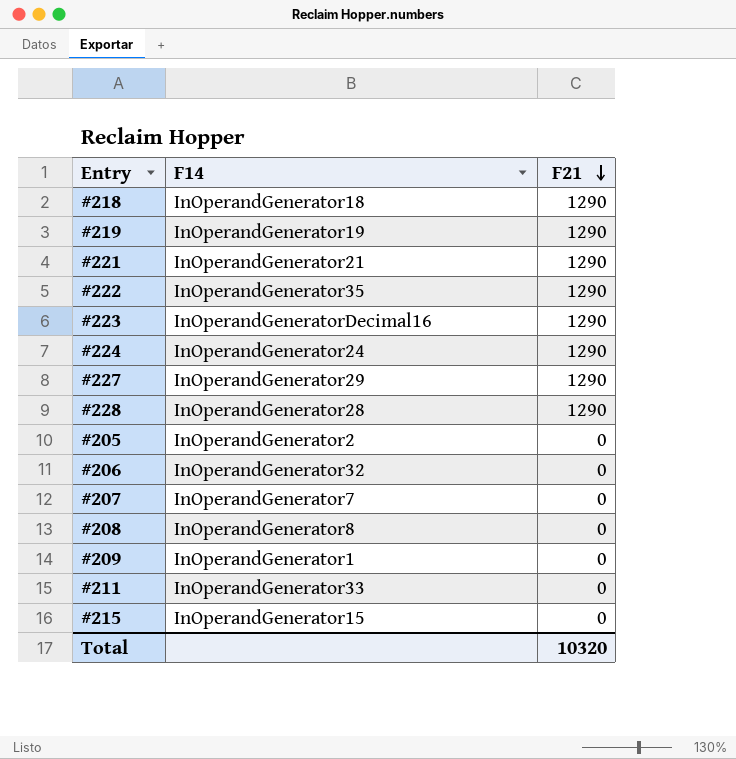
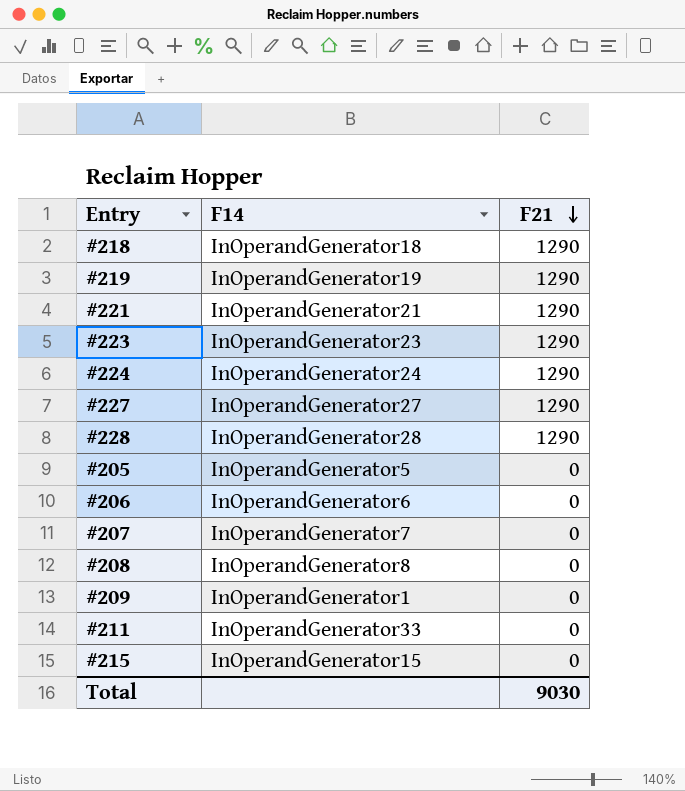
row #222: InOperandGenerator35 | 1290 -> none
#223 | F14: InOperandGeneratorDecimal16 -> InOperandGenerator23
#227 | F14: InOperandGenerator29 -> InOperandGenerator27
#205 | F14: InOperandGenerator2 -> InOperandGenerator5
#206 | F14: InOperandGenerator32 -> InOperandGenerator6
Total | F21: 10320 -> 9030

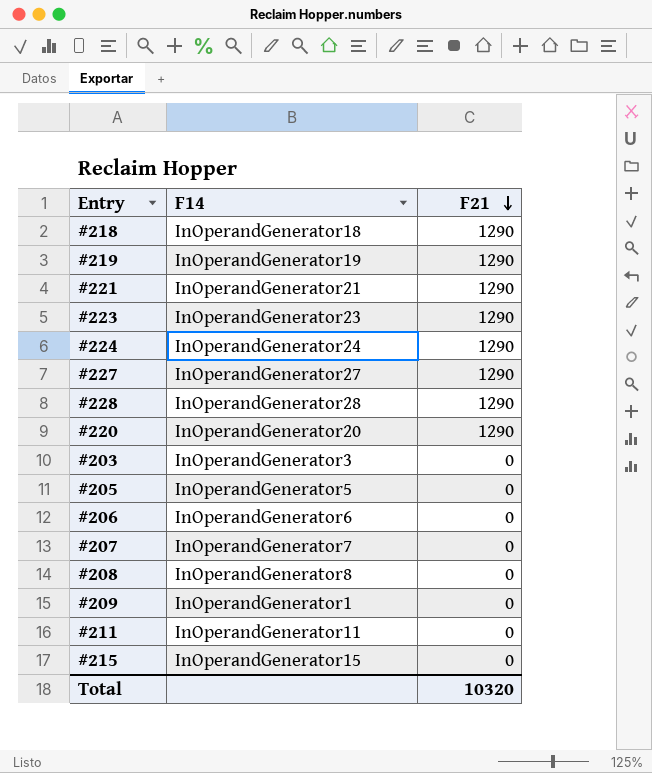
row #220: none -> InOperandGenerator20 | 1290
row #203: none -> InOperandGenerator3 | 0
#211 | F14: InOperandGenerator33 -> InOperandGenerator11
Total | F21: 9030 -> 10320

